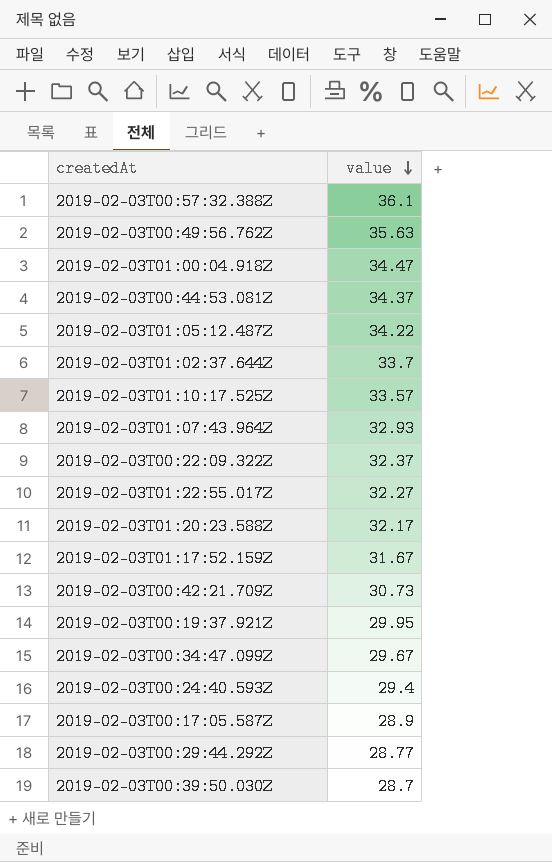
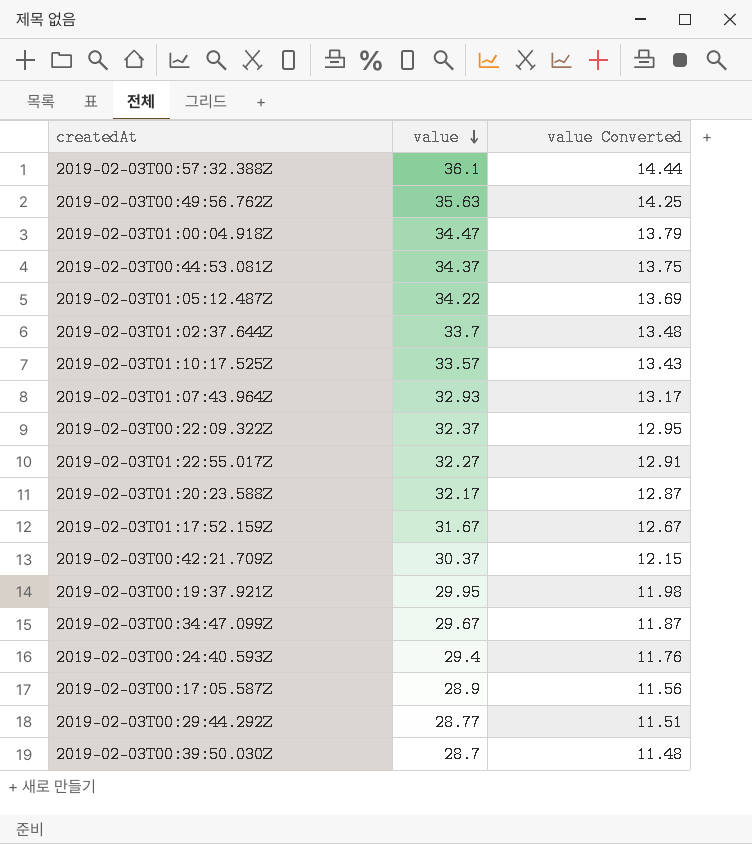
column value Converted | formula: none -> [value] * 0.4
2019-02-03T00:42:21.709Z | value: 30.73 -> 30.37

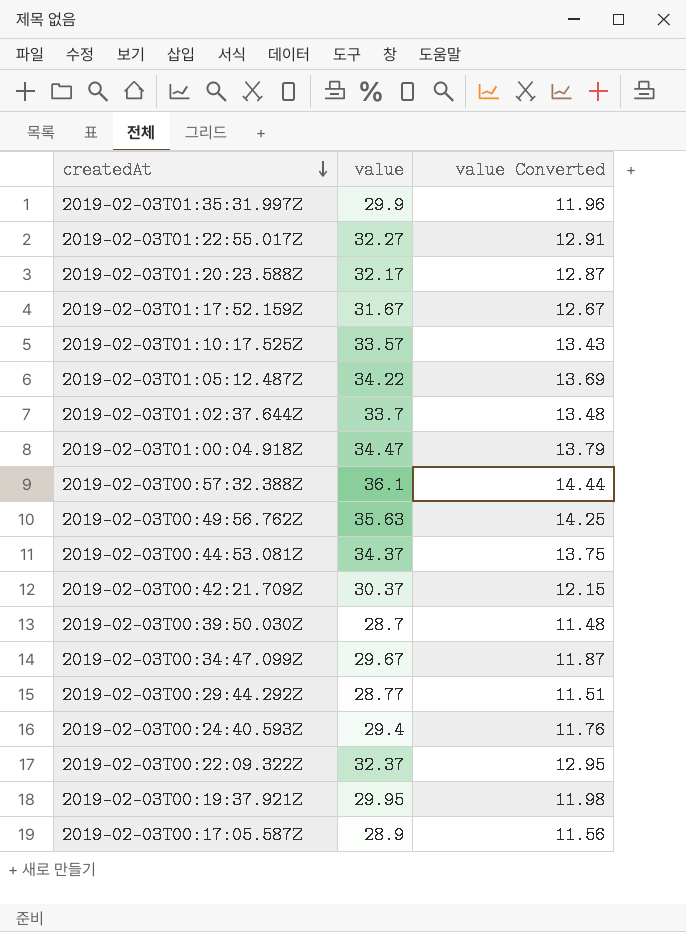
row order: value descending -> createdAt descending
row 2019-02-03T01:07:43.964Z: 32.93 | 13.17 -> none
row 2019-02-03T01:35:31.997Z: none -> 29.9 | 11.96

